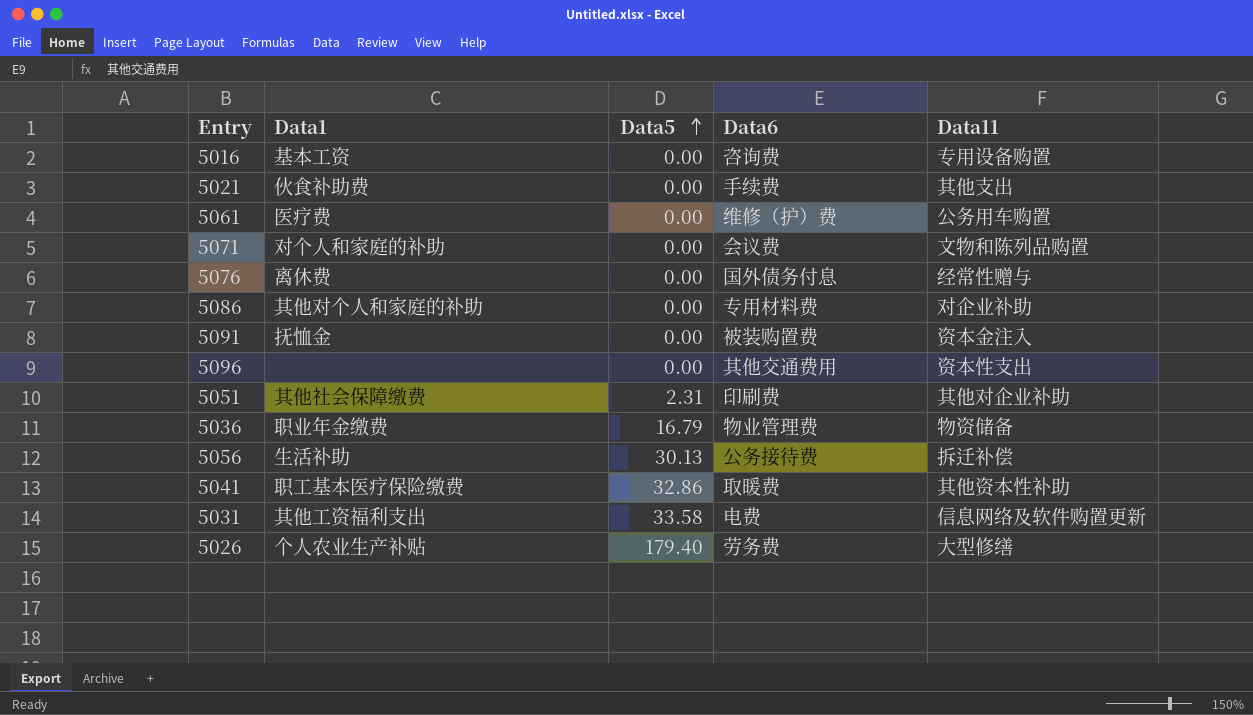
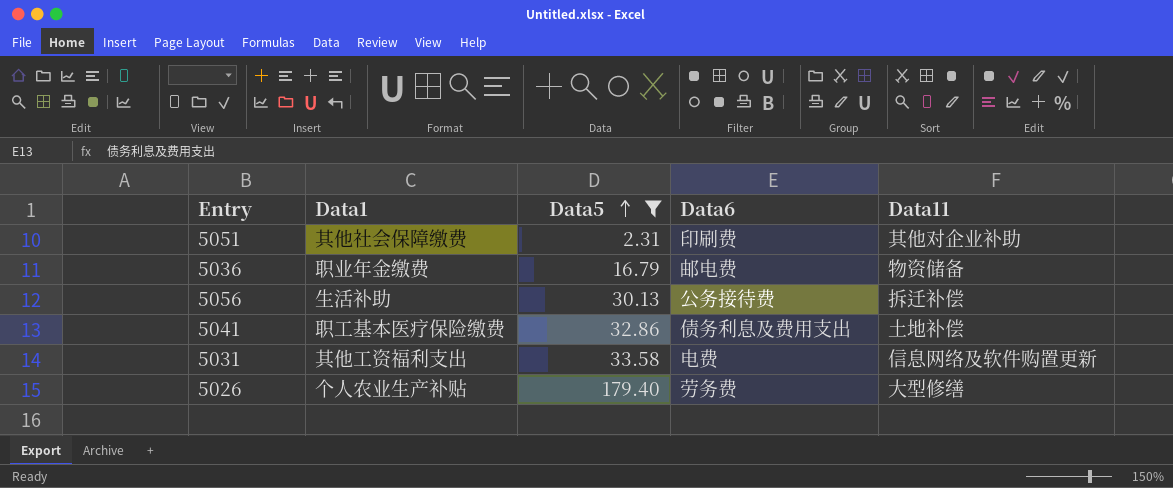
filter: none -> Data5 != 0.00
5036 | Data6: 物业管理费 -> 邮电费
5041 | Data6: 取暖费 -> 债务利息及费用支出
5041 | Data11: 其他资本性补助 -> 土地补偿

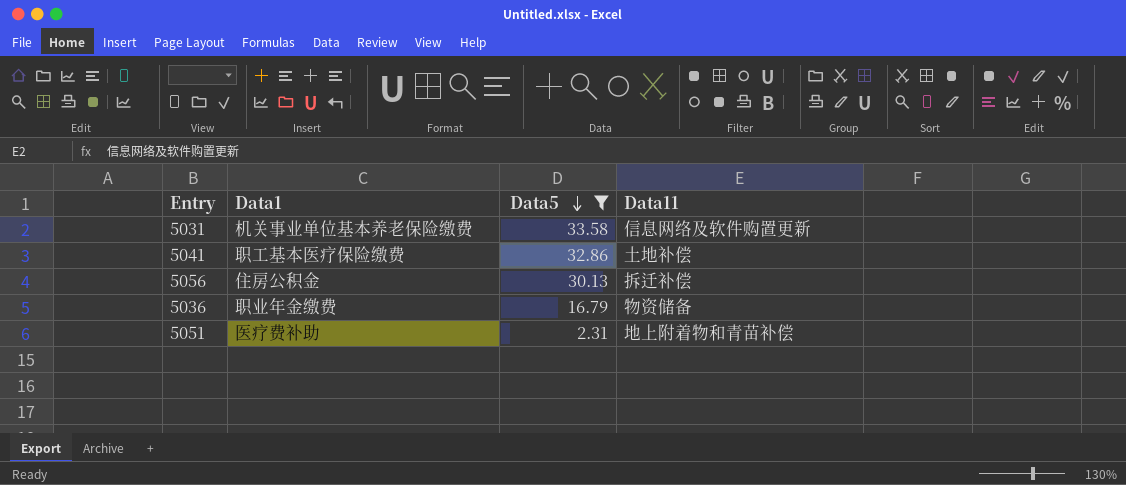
row order: Data5 ascending -> Data5 descending
column Data6 | position: 4 -> none
row 5026: 个人农业生产补贴 | 179.40 | 劳务费 | 大型修缮 -> none
5031 | Data1: 其他工资福利支出 -> 机关事业单位基本养老保险缴费
5056 | Data1: 生活补助 -> 住房公积金
5051 | Data1: 其他社会保障缴费 -> 医疗费补助
5051 | Data11: 其他对企业补助 -> 地上附着物和青苗补偿

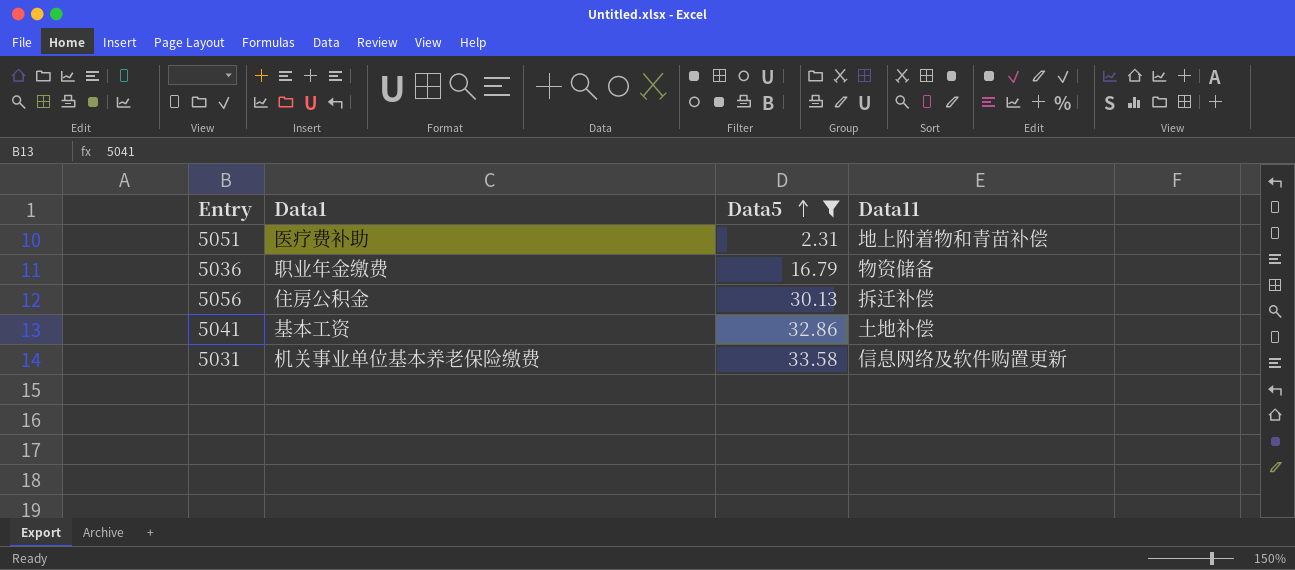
row order: Data5 descending -> Data5 ascending
5041 | Data1: 职工基本医疗保险缴费 -> 基本工资

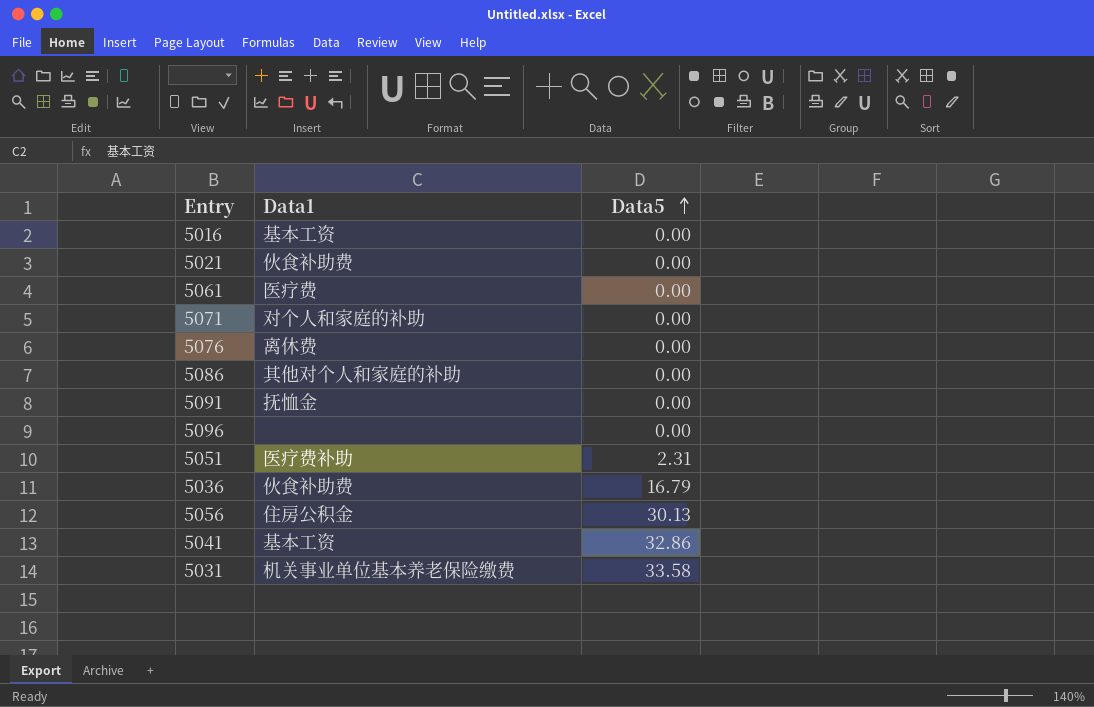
filter: Data5 != 0.00 -> none
column Data11 | position: 4 -> none
5036 | Data1: 职业年金缴费 -> 伙食补助费

